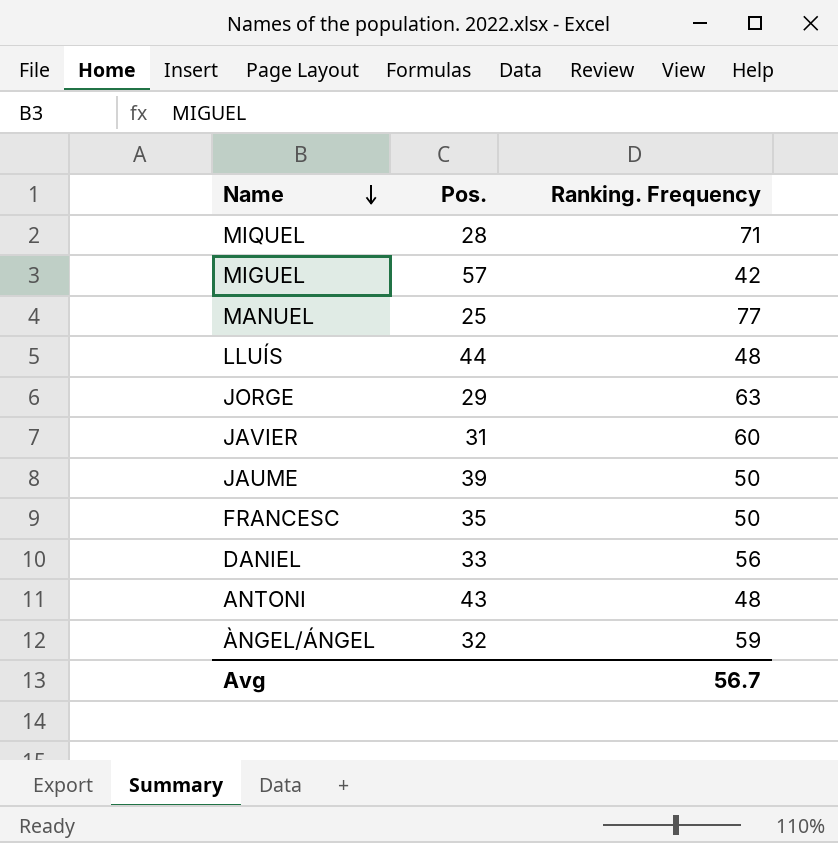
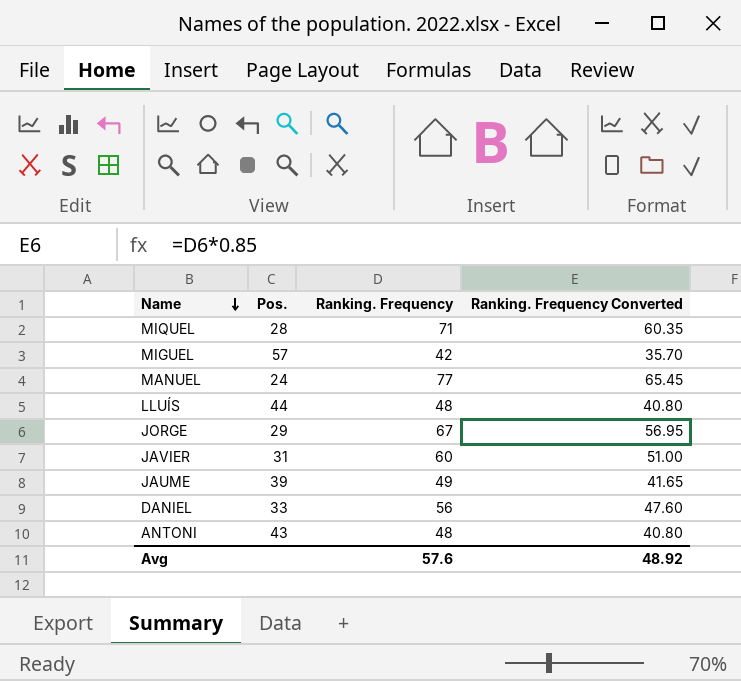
column Ranking. Frequency Converted | formula: none -> [Ranking. Frequency] * 0.85
row FRANCESC: 35 | 50 -> none
row ÀNGEL/ÁNGEL: 32 | 59 -> none
MANUEL | Pos.: 25 -> 24
JORGE | Ranking. Frequency: 63 -> 67
JAUME | Ranking. Frequency: 50 -> 49
Avg | Ranking. Frequency: 56.7 -> 57.6

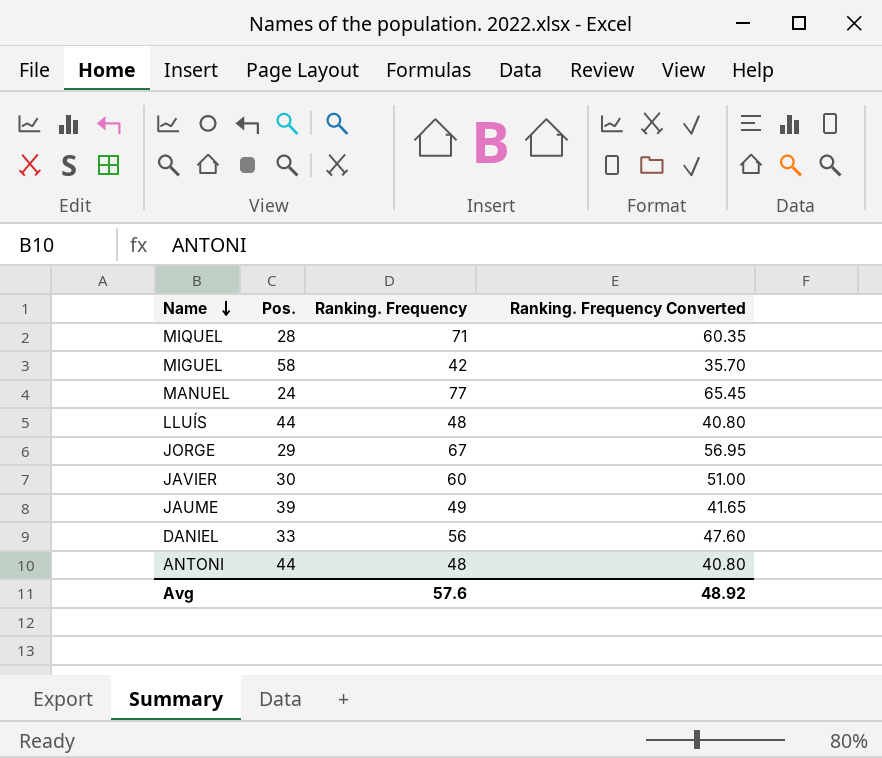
MIGUEL | Pos.: 57 -> 58
JAVIER | Pos.: 31 -> 30
ANTONI | Pos.: 43 -> 44

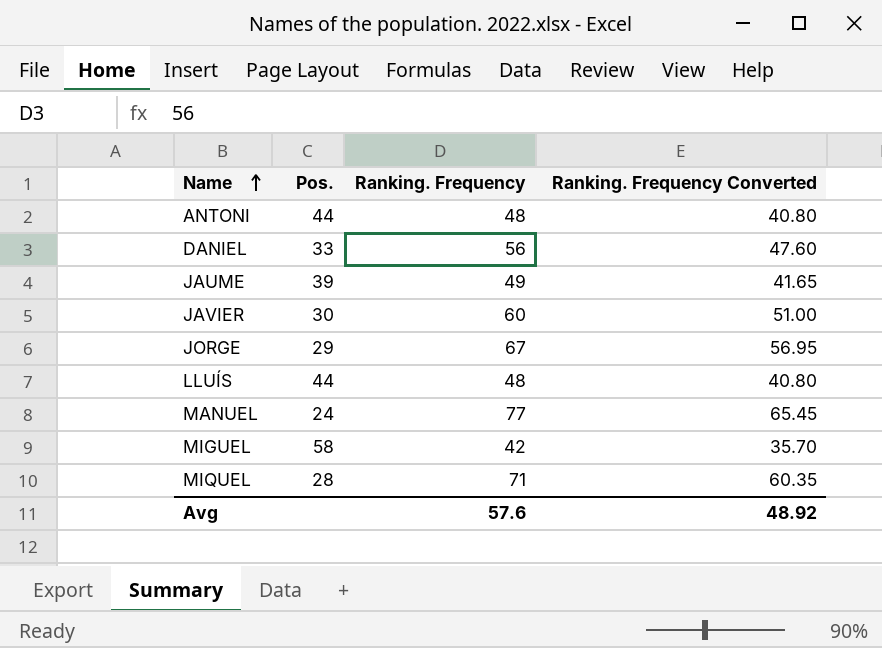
row order: Name descending -> Name ascending

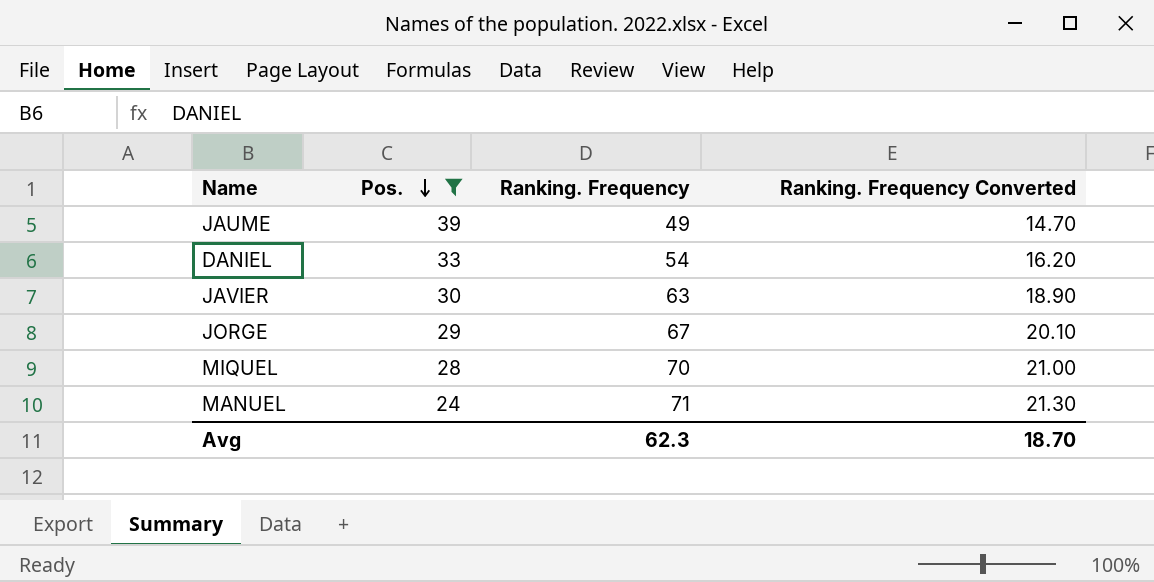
filter: none -> Pos. <= 39
row order: Name ascending -> Pos. descending
column Ranking. Frequency Converted | formula: [Ranking. Frequency] * 0.85 -> [Ranking. Frequency] * 0.3
DANIEL | Ranking. Frequency: 56 -> 54
JAVIER | Ranking. Frequency: 60 -> 63
MIQUEL | Ranking. Frequency: 71 -> 70
MANUEL | Ranking. Frequency: 77 -> 71
Avg | Ranking. Frequency: 57.6 -> 62.3
Avg | Ranking. Frequency Converted: 48.92 -> 18.70

